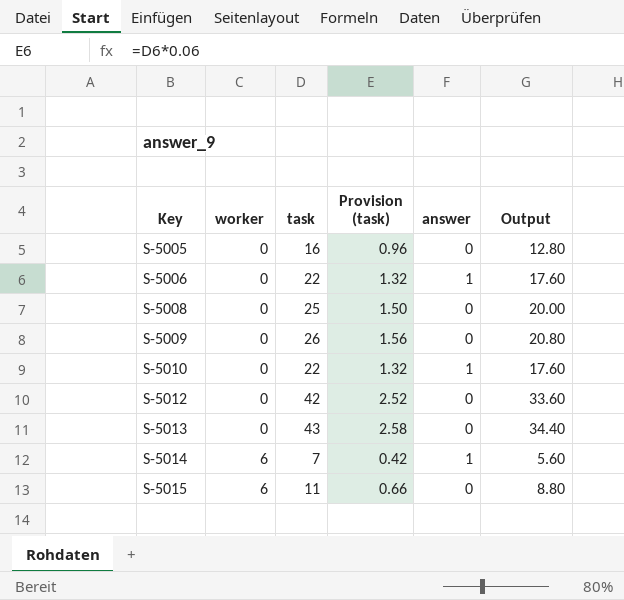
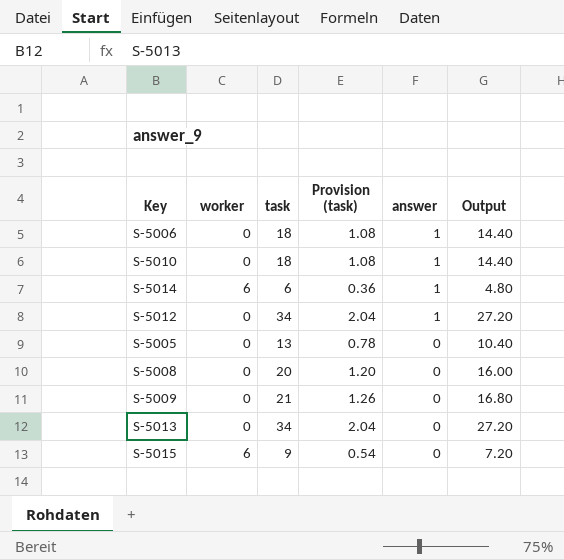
row order: Key ascending -> answer descending
S-5006 | task: 22 -> 18
S-5006 | Provision (task): 1.32 -> 1.08
S-5006 | Output: 17.60 -> 14.40
S-5010 | task: 22 -> 18
S-5010 | Provision (task): 1.32 -> 1.08
S-5010 | Output: 17.60 -> 14.40
S-5014 | task: 7 -> 6
S-5014 | Provision (task): 0.42 -> 0.36
S-5014 | Output: 5.60 -> 4.80
S-5012 | task: 42 -> 34
S-5012 | Provision (task): 2.52 -> 2.04
S-5012 | answer: 0 -> 1
S-5012 | Output: 33.60 -> 27.20
S-5005 | task: 16 -> 13
S-5005 | Provision (task): 0.96 -> 0.78
S-5005 | Output: 12.80 -> 10.40
S-5008 | task: 25 -> 20
S-5008 | Provision (task): 1.50 -> 1.20
S-5008 | Output: 20.00 -> 16.00
S-5009 | task: 26 -> 21
S-5009 | Provision (task): 1.56 -> 1.26
S-5009 | Output: 20.80 -> 16.80
S-5013 | task: 43 -> 34
S-5013 | Provision (task): 2.58 -> 2.04
S-5013 | Output: 34.40 -> 27.20
S-5015 | task: 11 -> 9
S-5015 | Provision (task): 0.66 -> 0.54
S-5015 | Output: 8.80 -> 7.20

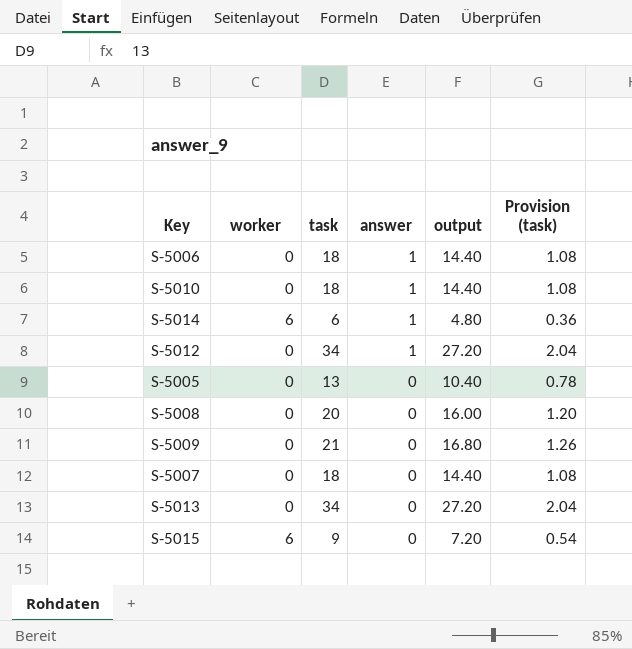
column name: Output -> output
column Provision (task) | position: 4 -> 6
row S-5007: none -> 0 | 18 | 0 | 14.40 | 1.08

